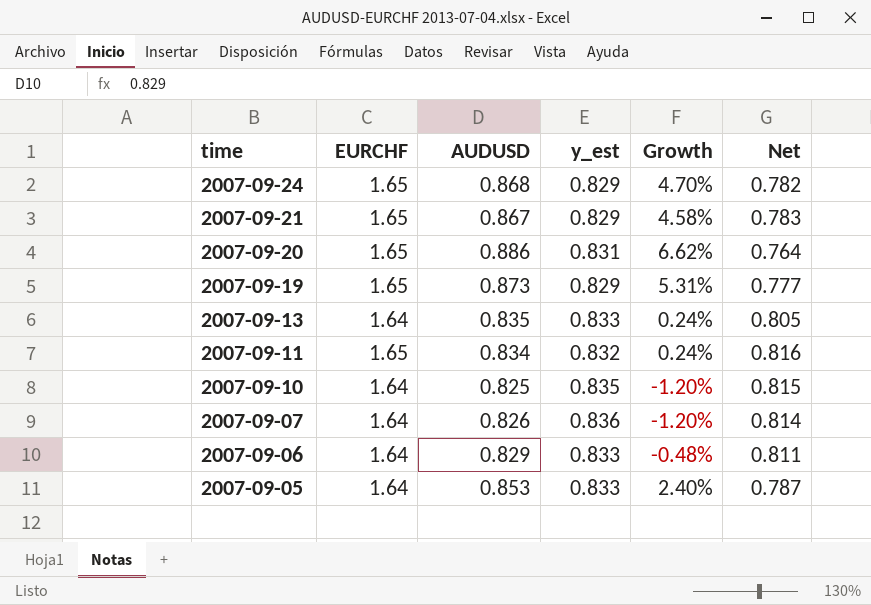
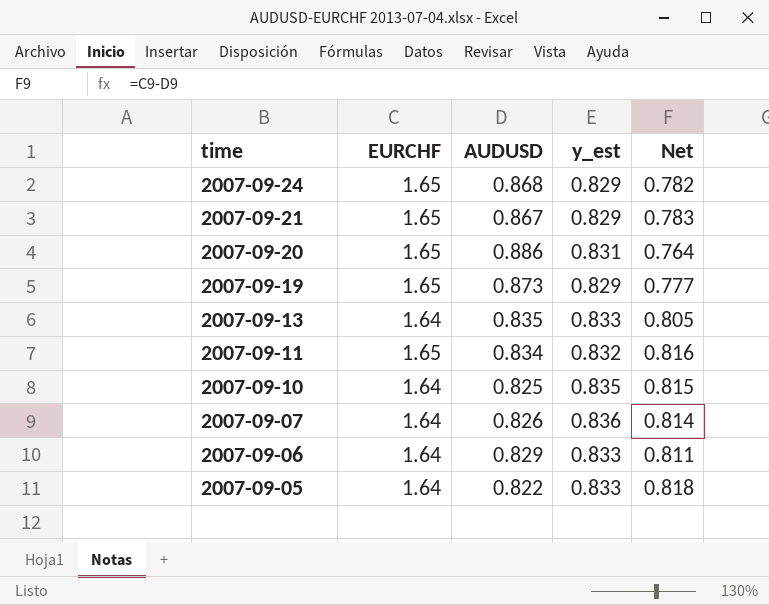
column Growth | formula: ([AUDUSD] - [y_est]) / [y_est] -> none
2007-09-05 | AUDUSD: 0.853 -> 0.822
2007-09-05 | Net: 0.787 -> 0.818

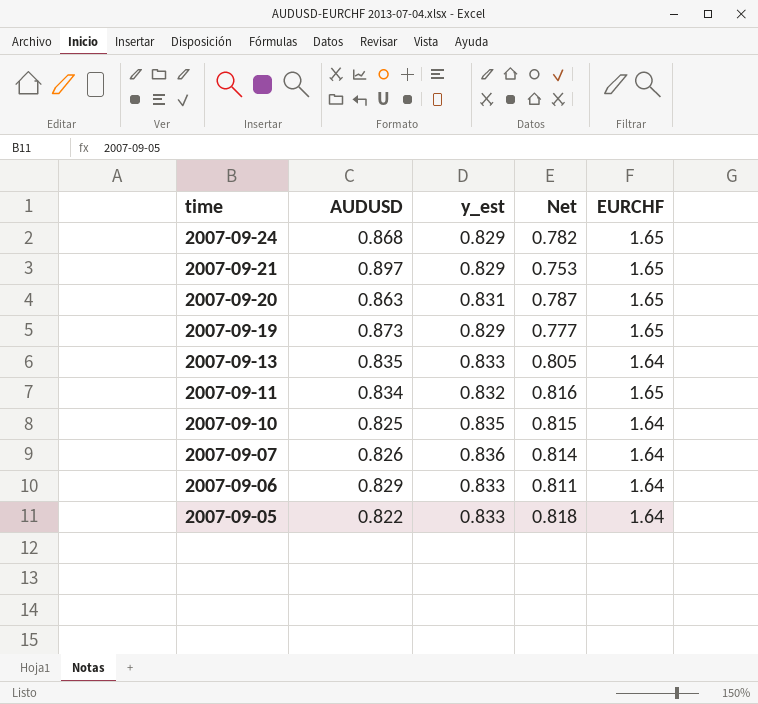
column EURCHF | position: 2 -> 5
2007-09-21 | AUDUSD: 0.867 -> 0.897
2007-09-21 | Net: 0.783 -> 0.753
2007-09-20 | AUDUSD: 0.886 -> 0.863
2007-09-20 | Net: 0.764 -> 0.787

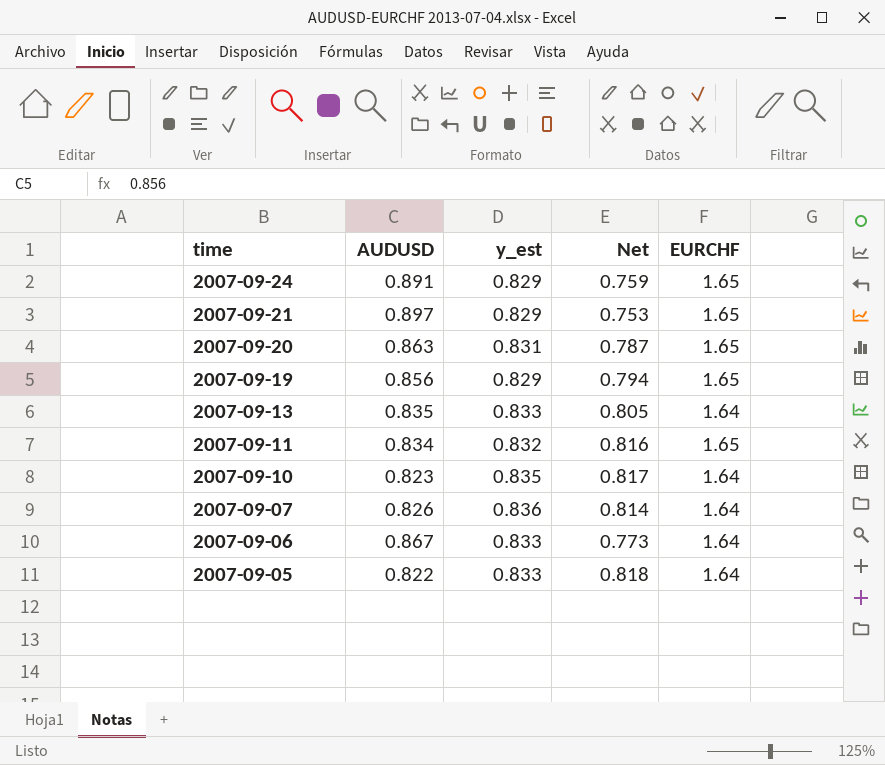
2007-09-24 | AUDUSD: 0.868 -> 0.891
2007-09-24 | Net: 0.782 -> 0.759
2007-09-19 | AUDUSD: 0.873 -> 0.856
2007-09-19 | Net: 0.777 -> 0.794
2007-09-10 | AUDUSD: 0.825 -> 0.823
2007-09-10 | Net: 0.815 -> 0.817
2007-09-06 | AUDUSD: 0.829 -> 0.867
2007-09-06 | Net: 0.811 -> 0.773

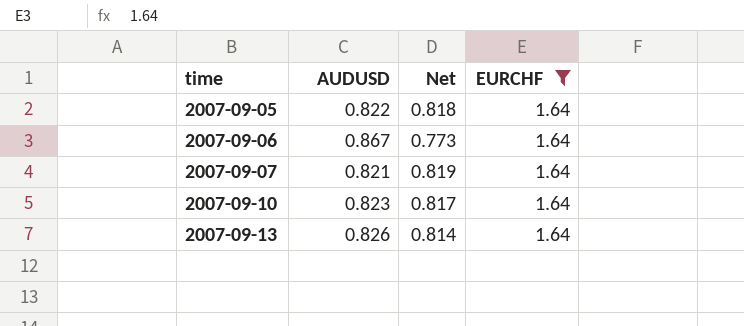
filter: none -> EURCHF = 1.64
row order: time descending -> time ascending
column y_est | position: 3 -> none
2007-09-07 | AUDUSD: 0.826 -> 0.821
2007-09-07 | Net: 0.814 -> 0.819
2007-09-13 | AUDUSD: 0.835 -> 0.826
2007-09-13 | Net: 0.805 -> 0.814

